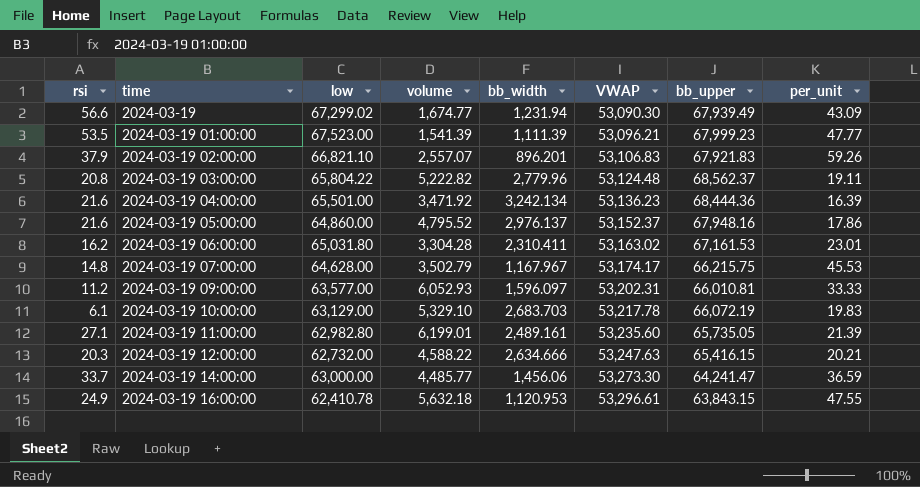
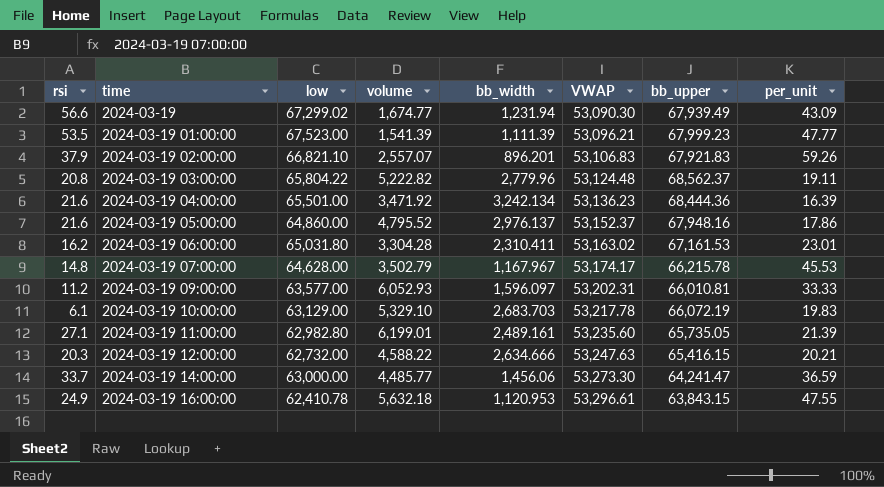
2024-03-19 07:00:00 | bb_upper: 66,215.75 -> 66,215.78

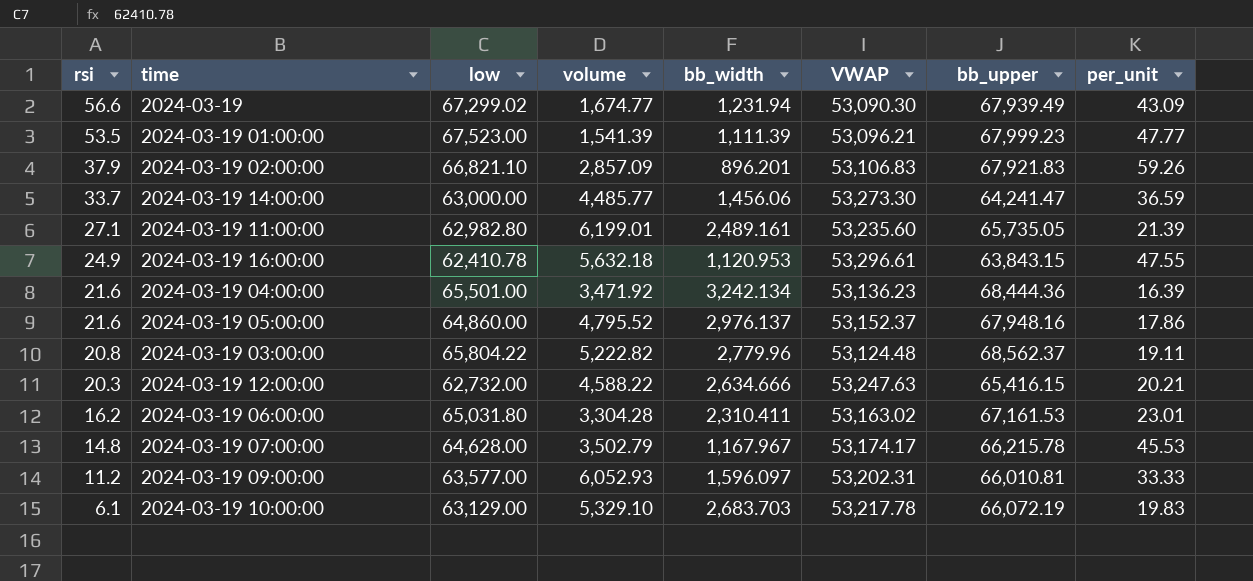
row order: time ascending -> rsi descending
2024-03-19 02:00:00 | volume: 2,557.07 -> 2,857.09

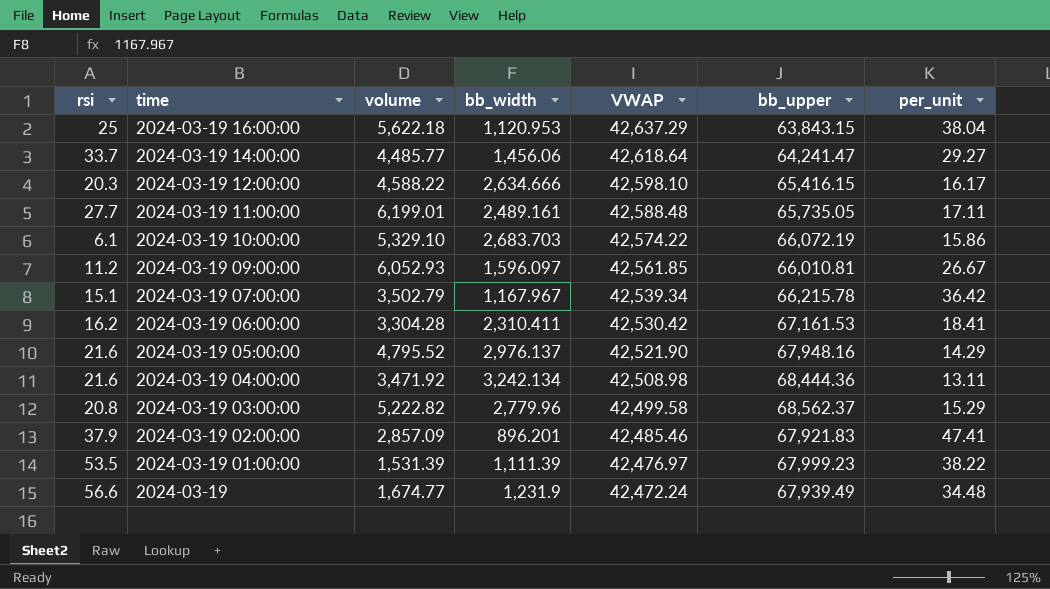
row order: rsi descending -> time descending
column low | position: 3 -> none
2024-03-19 16:00:00 | rsi: 24.9 -> 25
2024-03-19 16:00:00 | volume: 5,632.18 -> 5,622.18
2024-03-19 16:00:00 | VWAP: 53,296.61 -> 42,637.29
2024-03-19 16:00:00 | per_unit: 47.55 -> 38.04
2024-03-19 14:00:00 | VWAP: 53,273.30 -> 42,618.64
2024-03-19 14:00:00 | per_unit: 36.59 -> 29.27
2024-03-19 12:00:00 | VWAP: 53,247.63 -> 42,598.10
2024-03-19 12:00:00 | per_unit: 20.21 -> 16.17
2024-03-19 11:00:00 | rsi: 27.1 -> 27.7
2024-03-19 11:00:00 | VWAP: 53,235.60 -> 42,588.48
2024-03-19 11:00:00 | per_unit: 21.39 -> 17.11
2024-03-19 10:00:00 | VWAP: 53,217.78 -> 42,574.22
2024-03-19 10:00:00 | per_unit: 19.83 -> 15.86
2024-03-19 09:00:00 | VWAP: 53,202.31 -> 42,561.85
2024-03-19 09:00:00 | per_unit: 33.33 -> 26.67
2024-03-19 07:00:00 | rsi: 14.8 -> 15.1
2024-03-19 07:00:00 | VWAP: 53,174.17 -> 42,539.34
2024-03-19 07:00:00 | per_unit: 45.53 -> 36.42
2024-03-19 06:00:00 | VWAP: 53,163.02 -> 42,530.42
2024-03-19 06:00:00 | per_unit: 23.01 -> 18.41
2024-03-19 05:00:00 | VWAP: 53,152.37 -> 42,521.90
2024-03-19 05:00:00 | per_unit: 17.86 -> 14.29
2024-03-19 04:00:00 | VWAP: 53,136.23 -> 42,508.98
2024-03-19 04:00:00 | per_unit: 16.39 -> 13.11
2024-03-19 03:00:00 | VWAP: 53,124.48 -> 42,499.58
2024-03-19 03:00:00 | per_unit: 19.11 -> 15.29
2024-03-19 02:00:00 | VWAP: 53,106.83 -> 42,485.46
2024-03-19 02:00:00 | per_unit: 59.26 -> 47.41
2024-03-19 01:00:00 | volume: 1,541.39 -> 1,531.39
2024-03-19 01:00:00 | VWAP: 53,096.21 -> 42,476.97
2024-03-19 01:00:00 | per_unit: 47.77 -> 38.22
2024-03-19 | bb_width: 1,231.94 -> 1,231.9
2024-03-19 | VWAP: 53,090.30 -> 42,472.24
2024-03-19 | per_unit: 43.09 -> 34.48

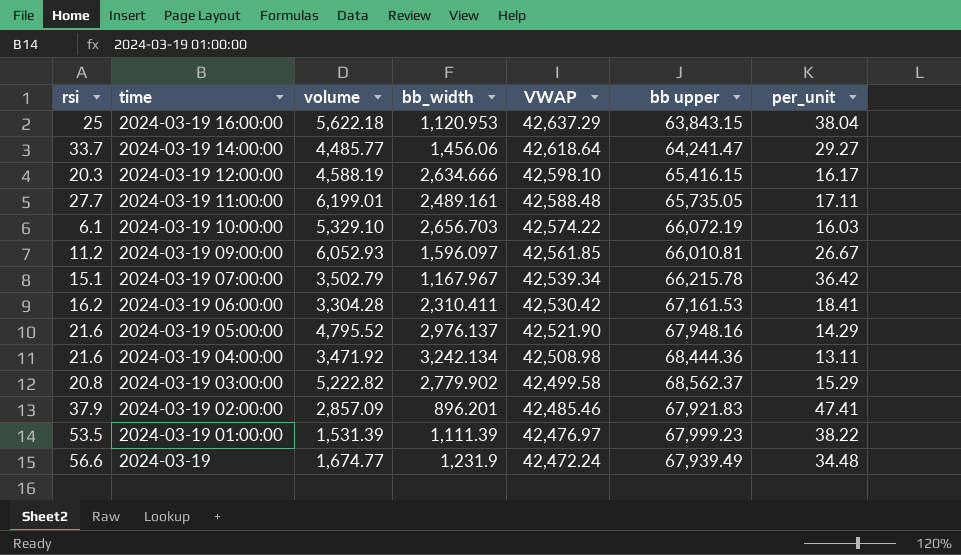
column name: bb_upper -> bb upper
2024-03-19 12:00:00 | volume: 4,588.22 -> 4,588.19
2024-03-19 10:00:00 | bb_width: 2,683.703 -> 2,656.703
2024-03-19 10:00:00 | per_unit: 15.86 -> 16.03
2024-03-19 03:00:00 | bb_width: 2,779.96 -> 2,779.902

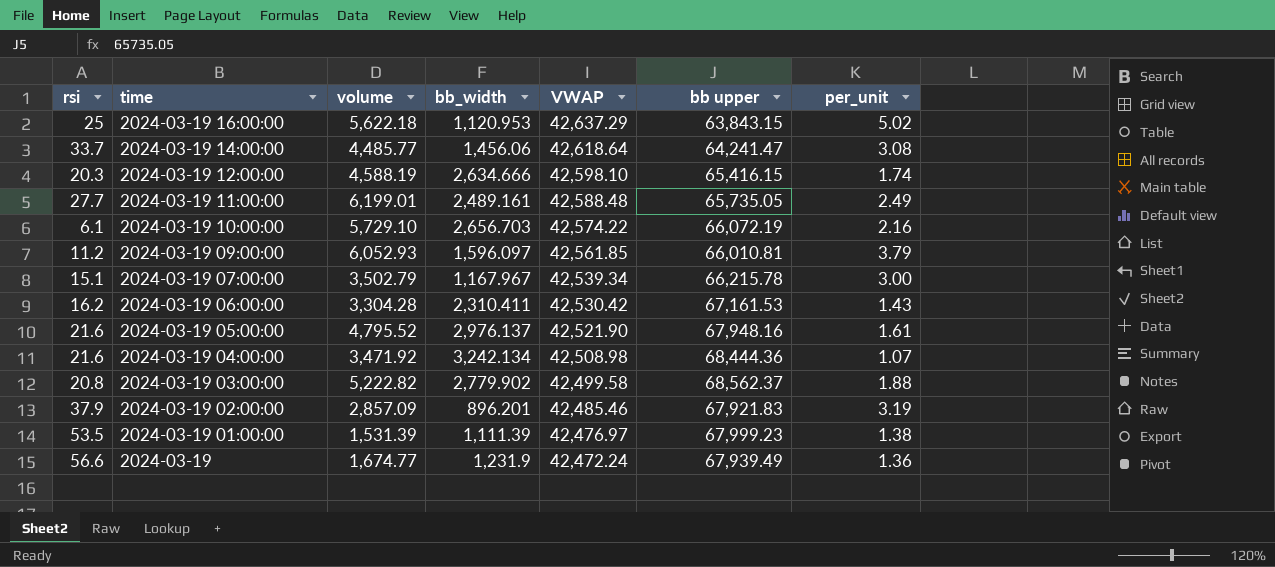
column per_unit | formula: [VWAP] / [bb_width] -> [volume] / [bb_width]
2024-03-19 10:00:00 | volume: 5,329.10 -> 5,729.10

